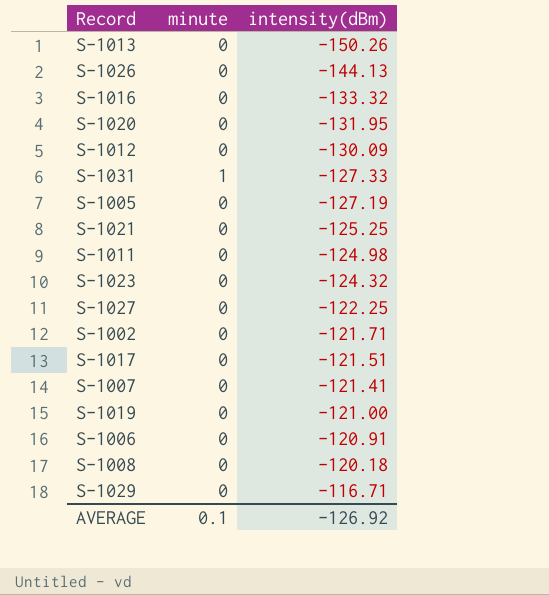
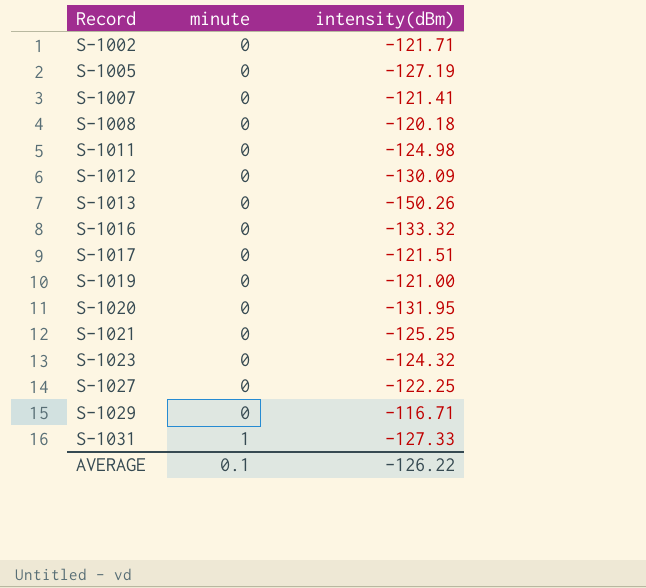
row order: intensity(dBm) ascending -> Record ascending
row S-1026: 0 | -144.13 -> none
row S-1006: 0 | -120.91 -> none
AVERAGE | intensity(dBm): -126.92 -> -126.22

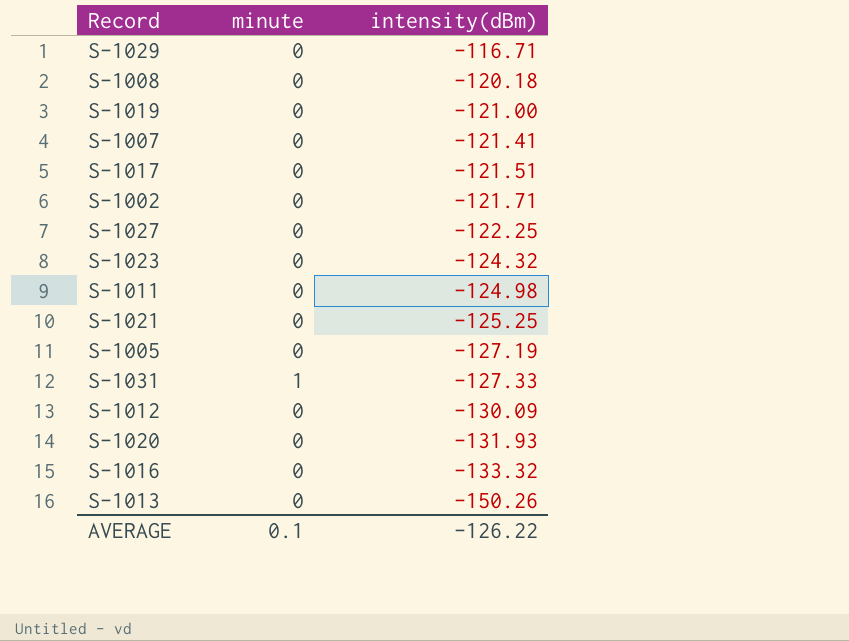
row order: Record ascending -> intensity(dBm) descending
S-1020 | intensity(dBm): -131.95 -> -131.93

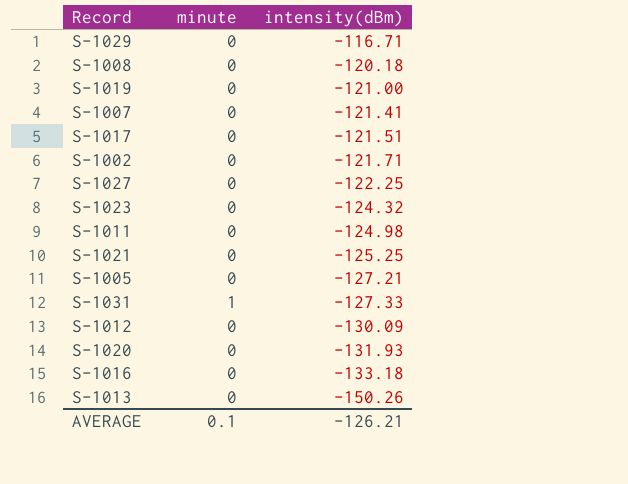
S-1005 | intensity(dBm): -127.19 -> -127.21
S-1016 | intensity(dBm): -133.32 -> -133.18
AVERAGE | intensity(dBm): -126.22 -> -126.21

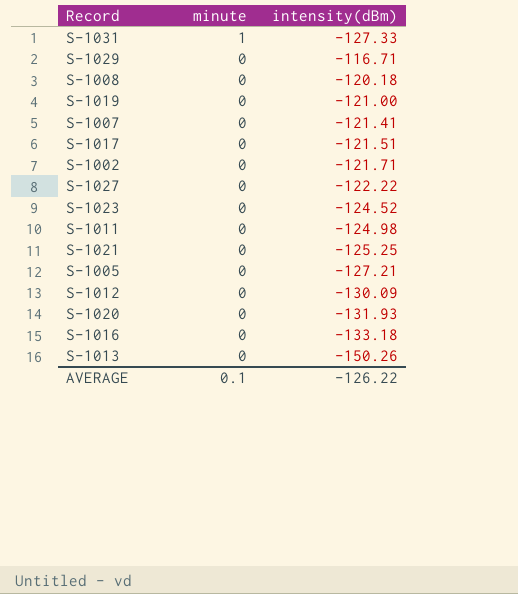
row order: intensity(dBm) descending -> minute descending
S-1027 | intensity(dBm): -122.25 -> -122.22
S-1023 | intensity(dBm): -124.32 -> -124.52
AVERAGE | intensity(dBm): -126.21 -> -126.22

